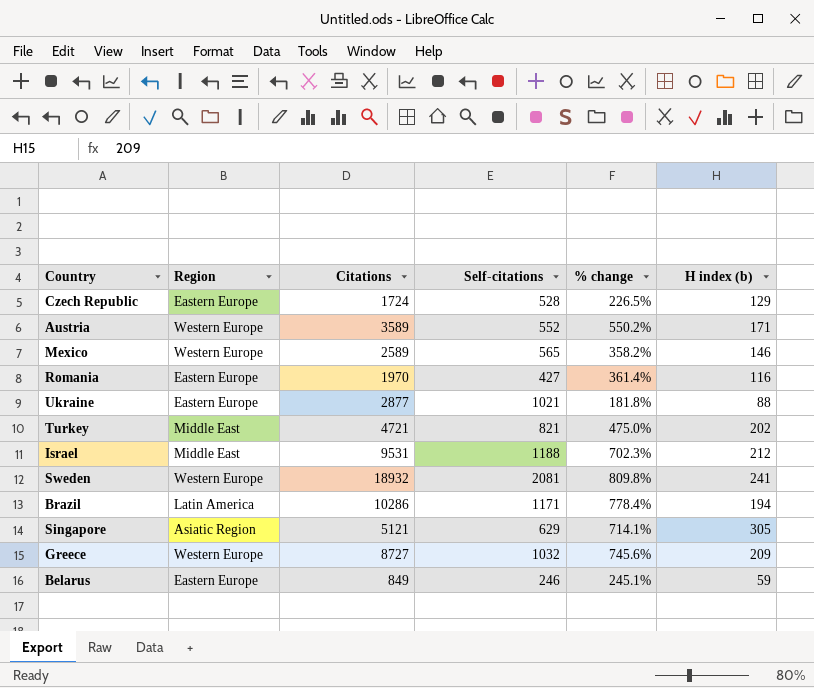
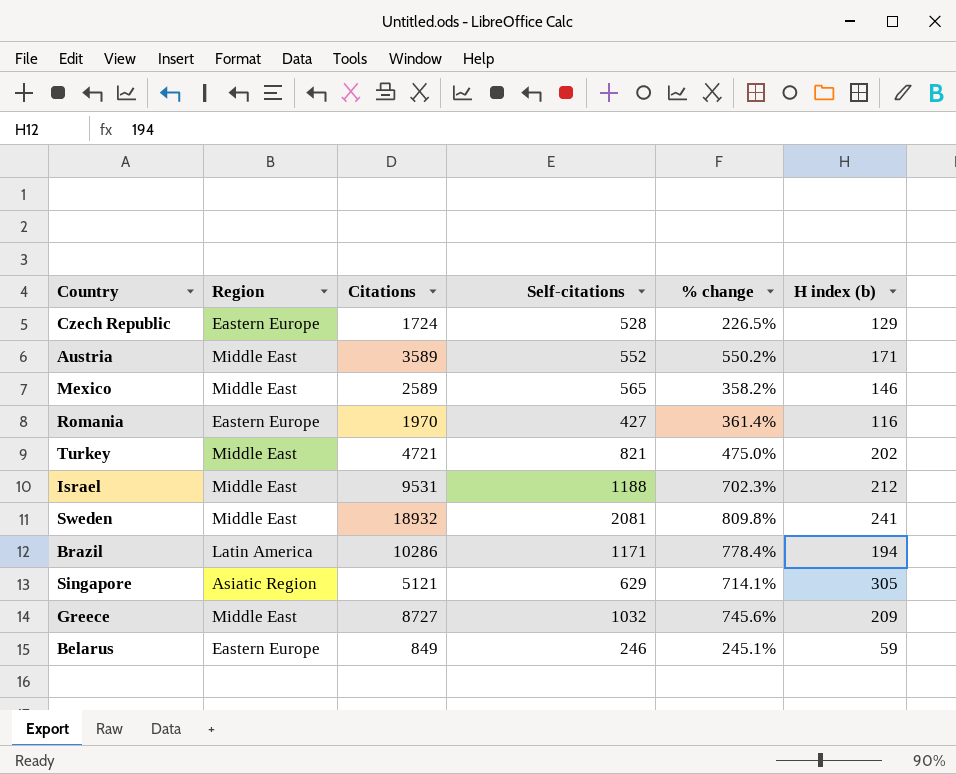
row Ukraine: Eastern Europe | 2877 | 1021 | 181.8% | 88 -> none
Austria | Region: Western Europe -> Middle East
Mexico | Region: Western Europe -> Middle East
Sweden | Region: Western Europe -> Middle East
Greece | Region: Western Europe -> Middle East

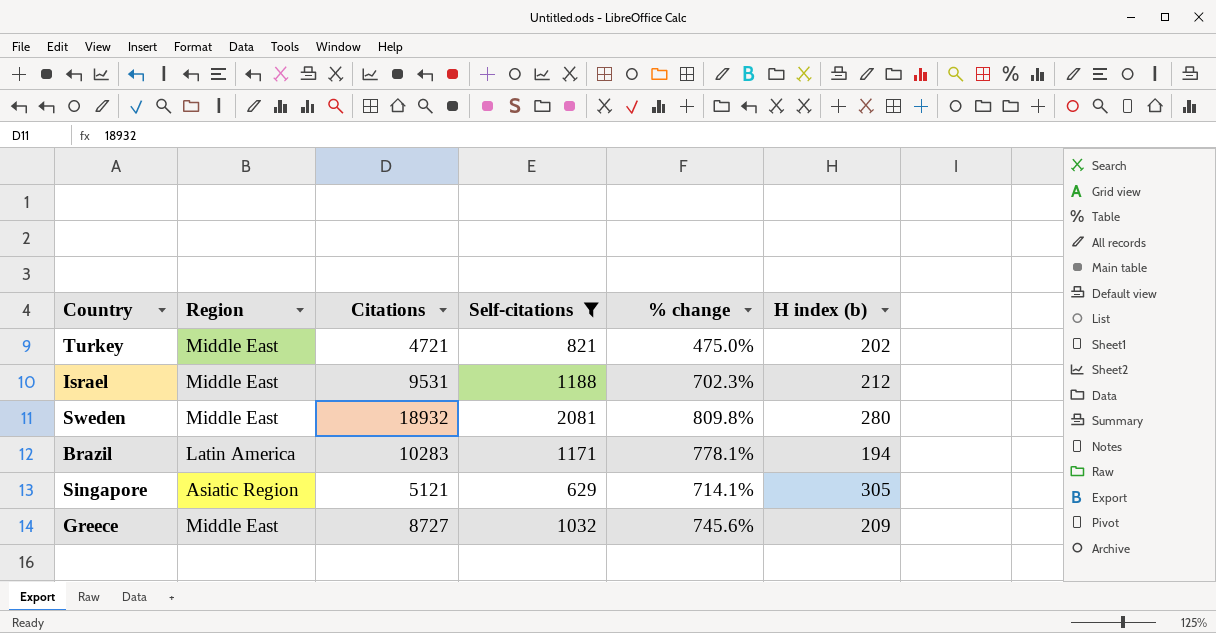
filter: none -> Self-citations >= 629
Sweden | H index (b): 241 -> 280
Brazil | Citations: 10286 -> 10283
Brazil | % change: 778.4% -> 778.1%

